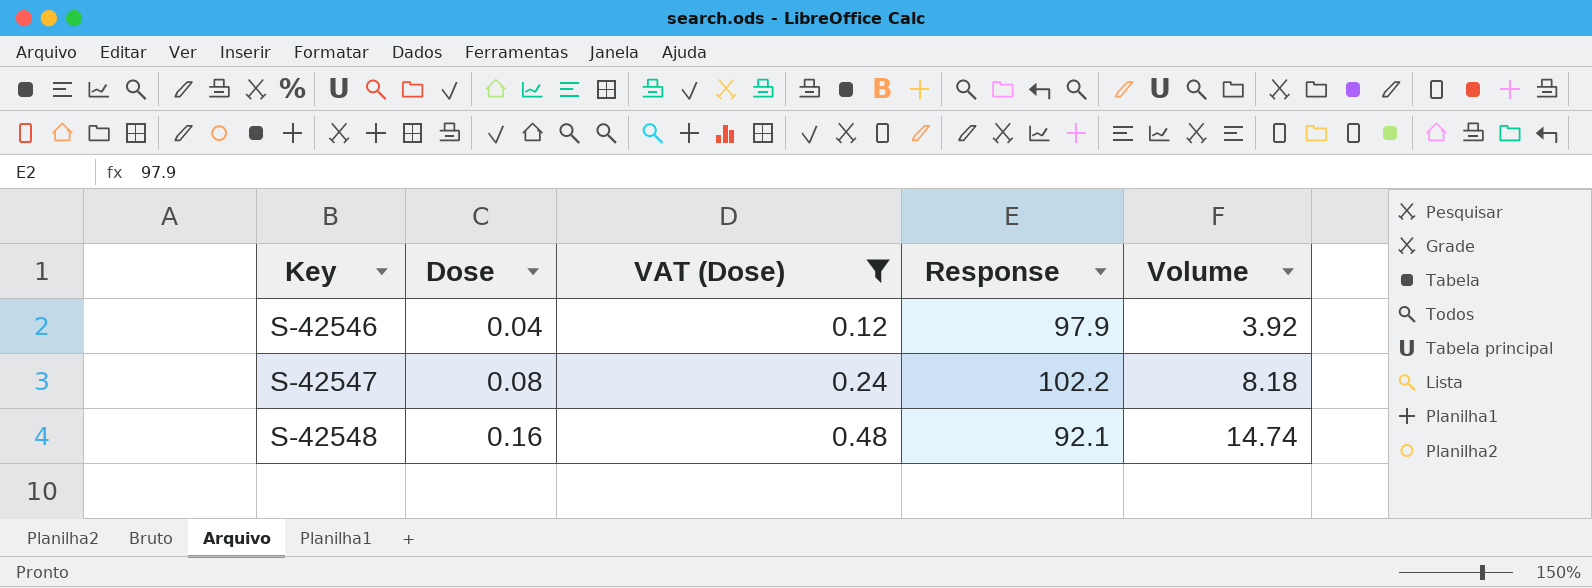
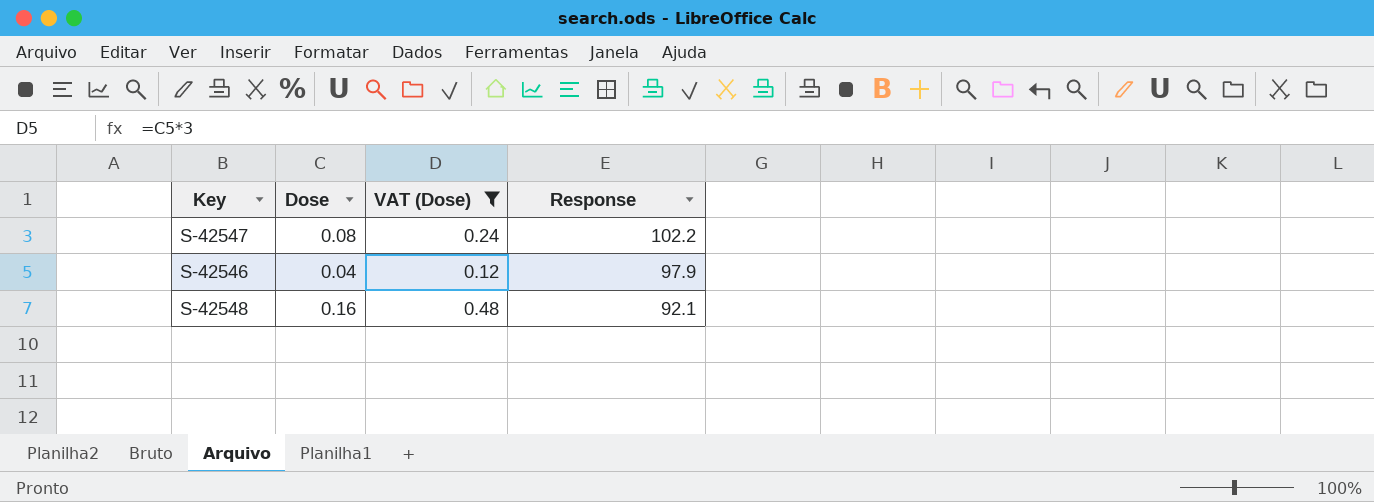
row order: Key ascending -> Response descending
column Volume | formula: [Dose] * [Response] -> none

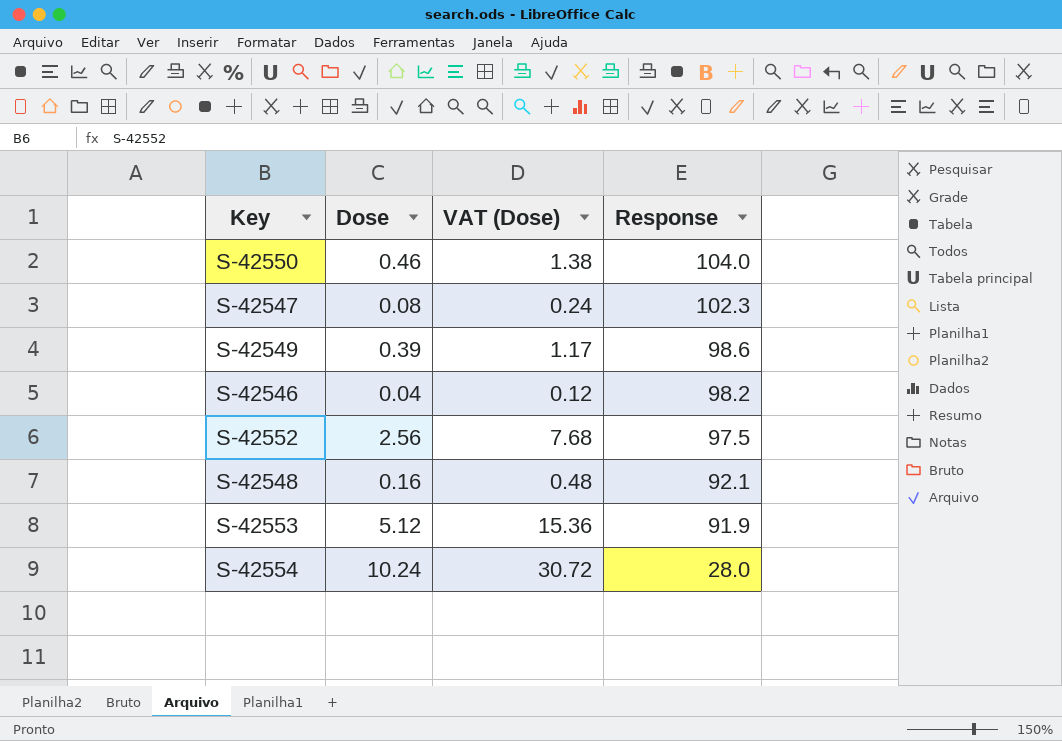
filter: VAT (Dose) <= 0.48 -> none
S-42547 | Response: 102.2 -> 102.3
S-42546 | Response: 97.9 -> 98.2

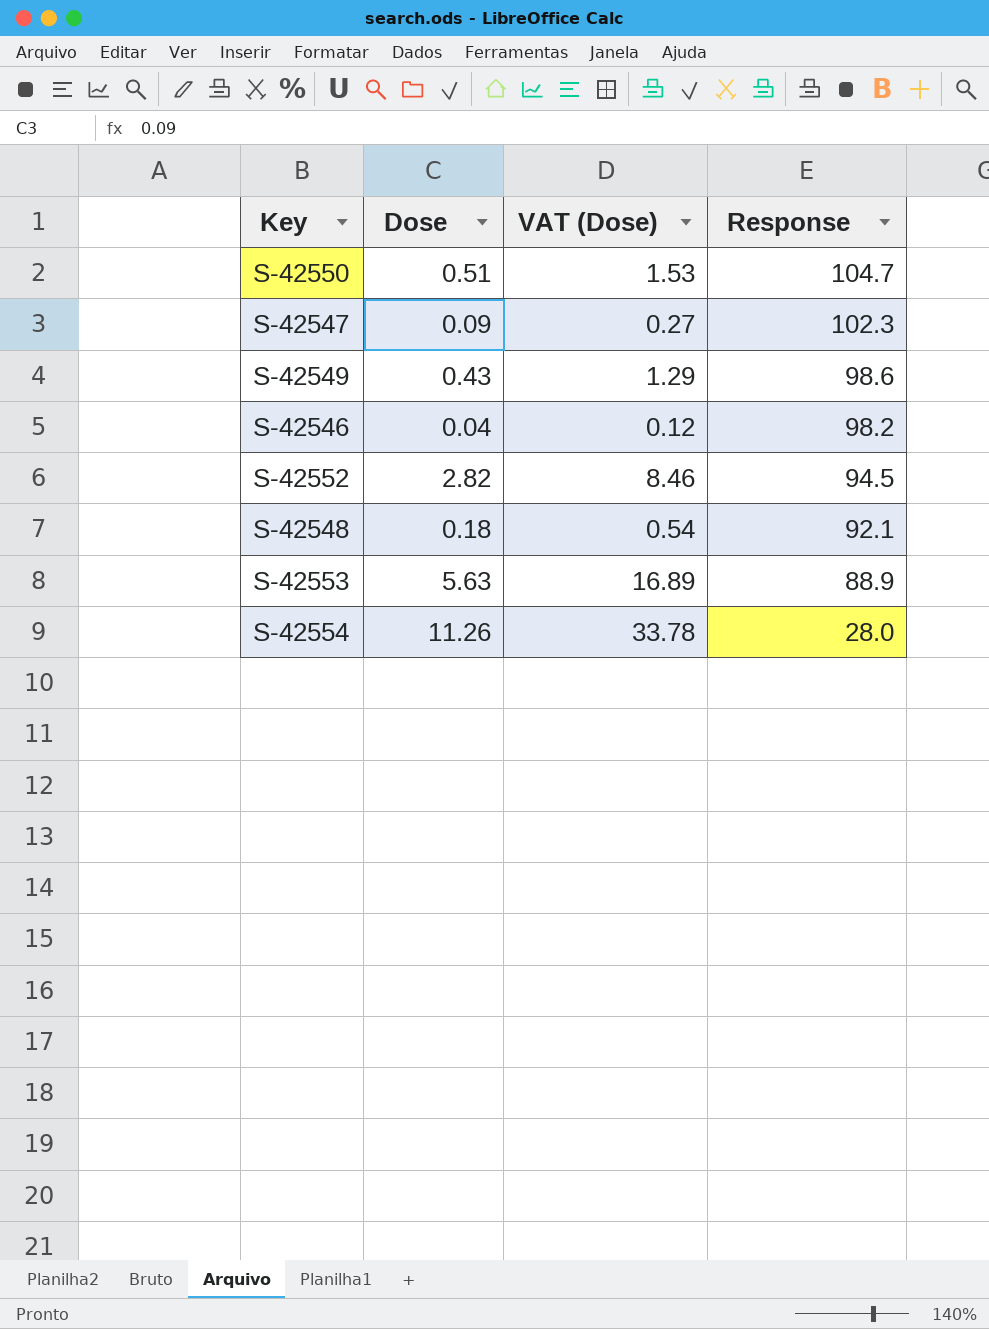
S-42550 | Dose: 0.46 -> 0.51
S-42550 | VAT (Dose): 1.38 -> 1.53
S-42550 | Response: 104.0 -> 104.7
S-42547 | Dose: 0.08 -> 0.09
S-42547 | VAT (Dose): 0.24 -> 0.27
S-42549 | Dose: 0.39 -> 0.43
S-42549 | VAT (Dose): 1.17 -> 1.29
S-42552 | Dose: 2.56 -> 2.82
S-42552 | VAT (Dose): 7.68 -> 8.46
S-42552 | Response: 97.5 -> 94.5
S-42548 | Dose: 0.16 -> 0.18
S-42548 | VAT (Dose): 0.48 -> 0.54
S-42553 | Dose: 5.12 -> 5.63
S-42553 | VAT (Dose): 15.36 -> 16.89
S-42553 | Response: 91.9 -> 88.9
S-42554 | Dose: 10.24 -> 11.26
S-42554 | VAT (Dose): 30.72 -> 33.78

